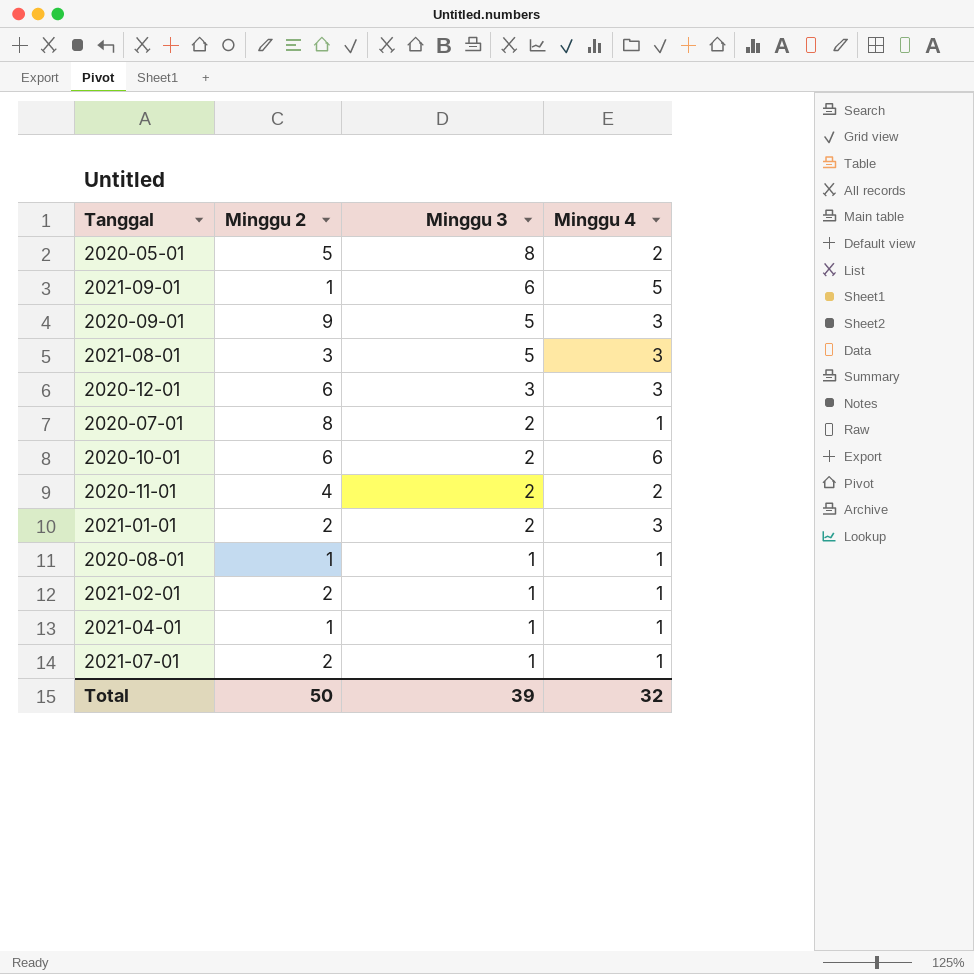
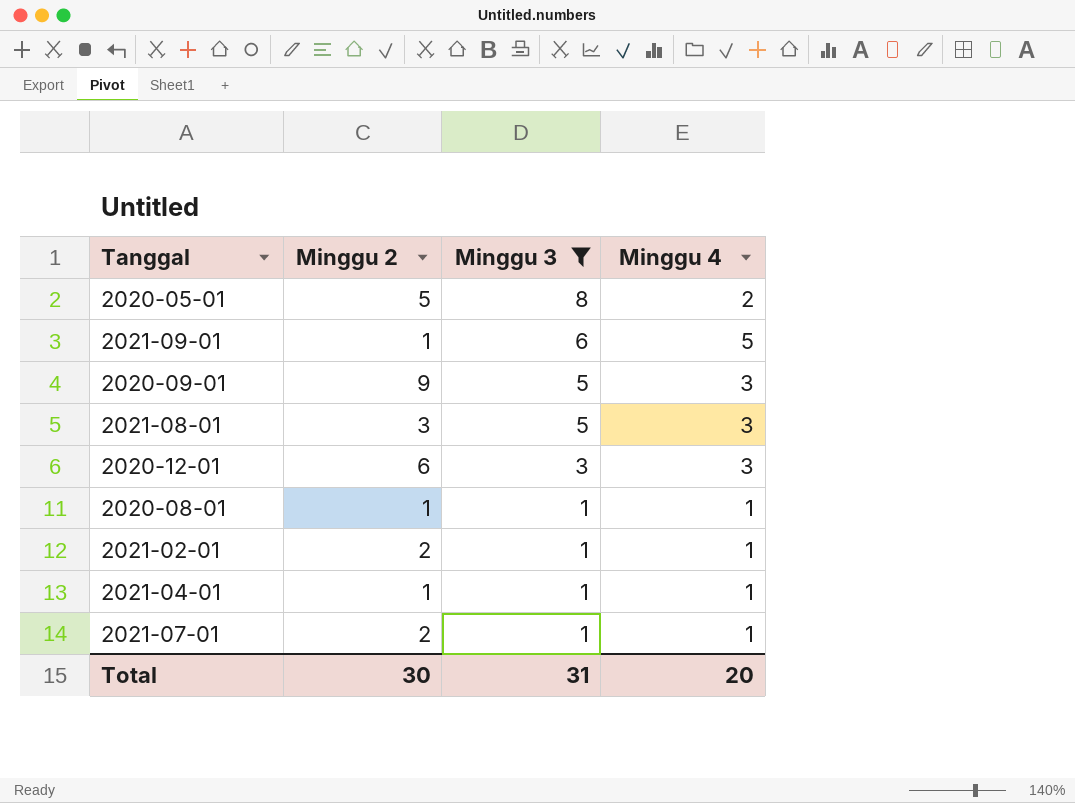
filter: none -> Minggu 3 != 2
Total | Minggu 2: 50 -> 30
Total | Minggu 3: 39 -> 31
Total | Minggu 4: 32 -> 20

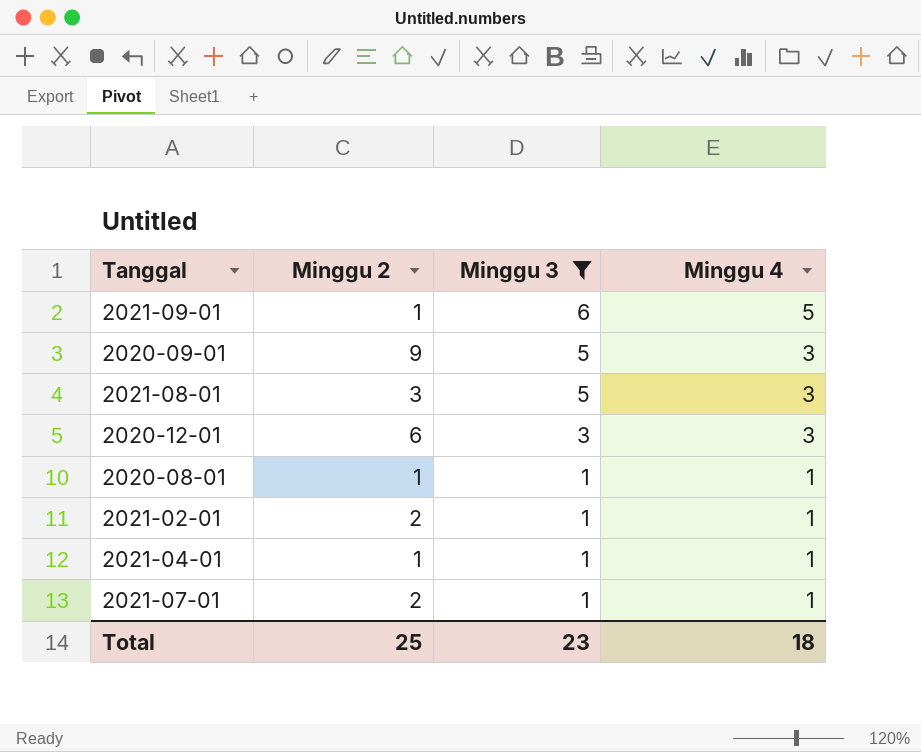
row 2020-05-01: 5 | 8 | 2 -> none
Total | Minggu 2: 30 -> 25
Total | Minggu 3: 31 -> 23
Total | Minggu 4: 20 -> 18

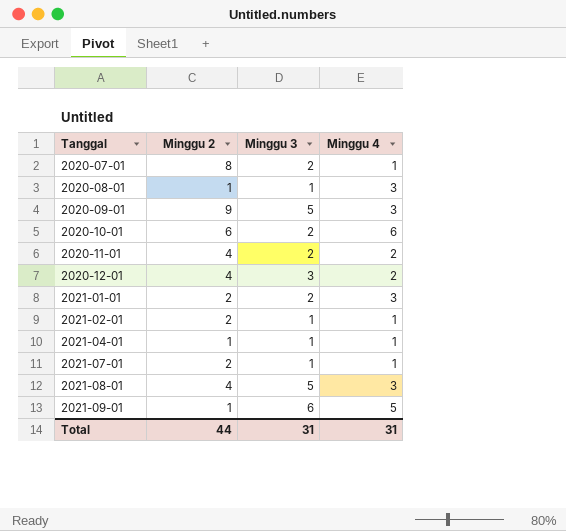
filter: Minggu 3 != 2 -> none
row order: Minggu 3 descending -> Tanggal ascending
2020-08-01 | Minggu 4: 1 -> 3
2020-12-01 | Minggu 2: 6 -> 4
2020-12-01 | Minggu 4: 3 -> 2
2021-08-01 | Minggu 2: 3 -> 4
Total | Minggu 2: 25 -> 44
Total | Minggu 3: 23 -> 31
Total | Minggu 4: 18 -> 31

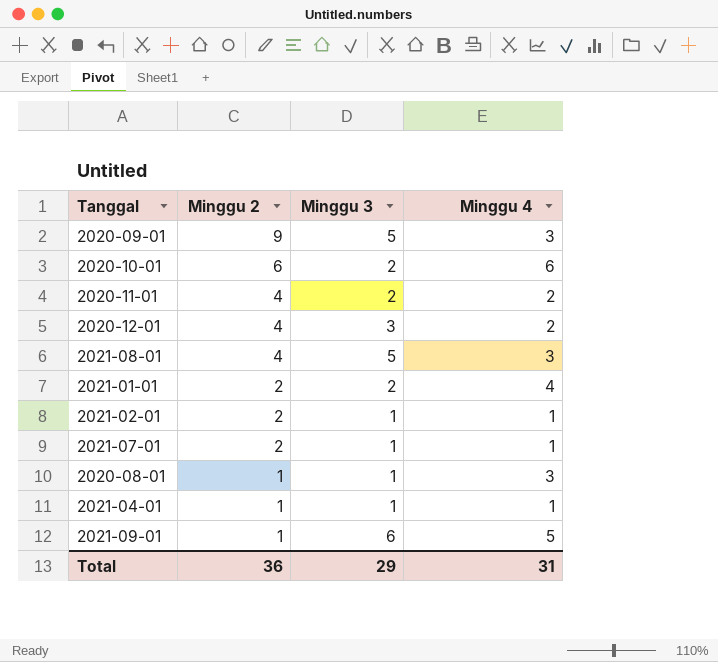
row order: Tanggal ascending -> Minggu 2 descending
row 2020-07-01: 8 | 2 | 1 -> none
2021-01-01 | Minggu 4: 3 -> 4
Total | Minggu 2: 44 -> 36
Total | Minggu 3: 31 -> 29

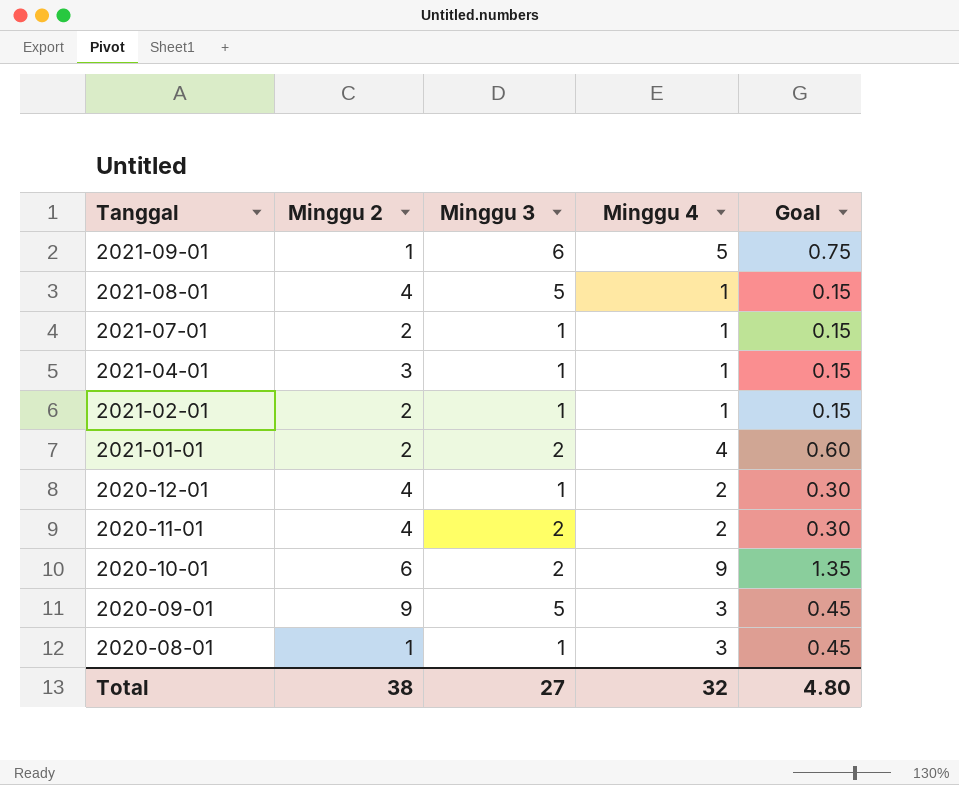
row order: Minggu 2 descending -> Tanggal descending
column Goal | formula: none -> [Minggu 4] * 0.15
2021-08-01 | Minggu 4: 3 -> 1
2021-04-01 | Minggu 2: 1 -> 3
2020-12-01 | Minggu 3: 3 -> 1
2020-10-01 | Minggu 4: 6 -> 9
Total | Minggu 2: 36 -> 38
Total | Minggu 3: 29 -> 27
Total | Minggu 4: 31 -> 32

